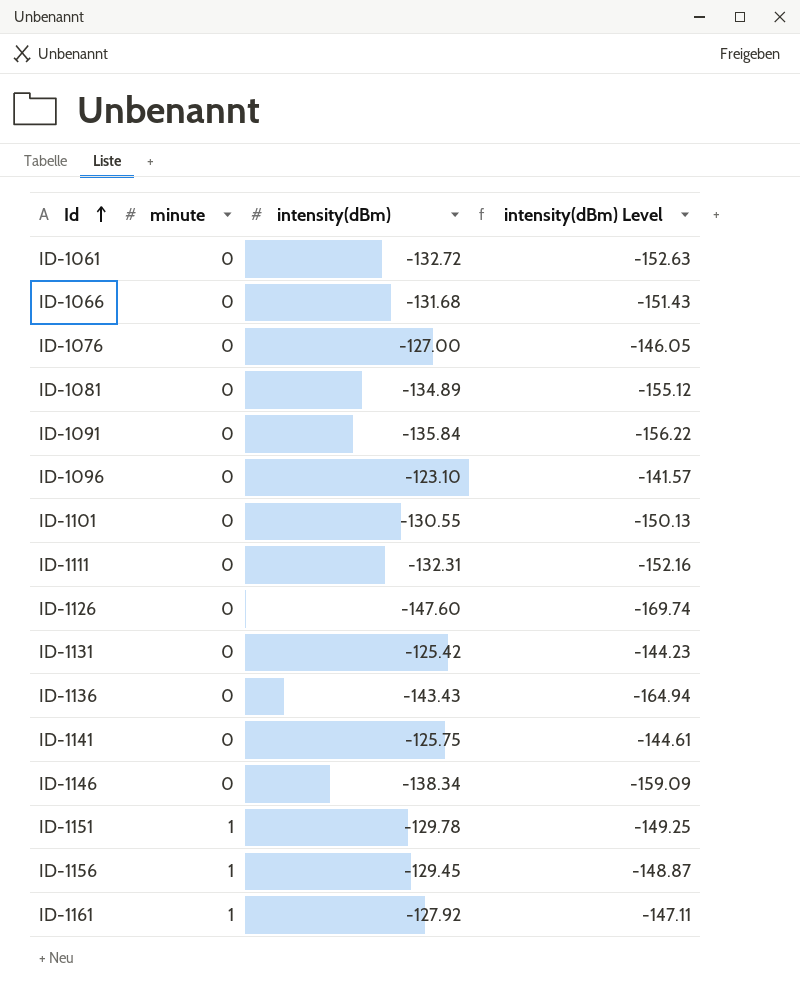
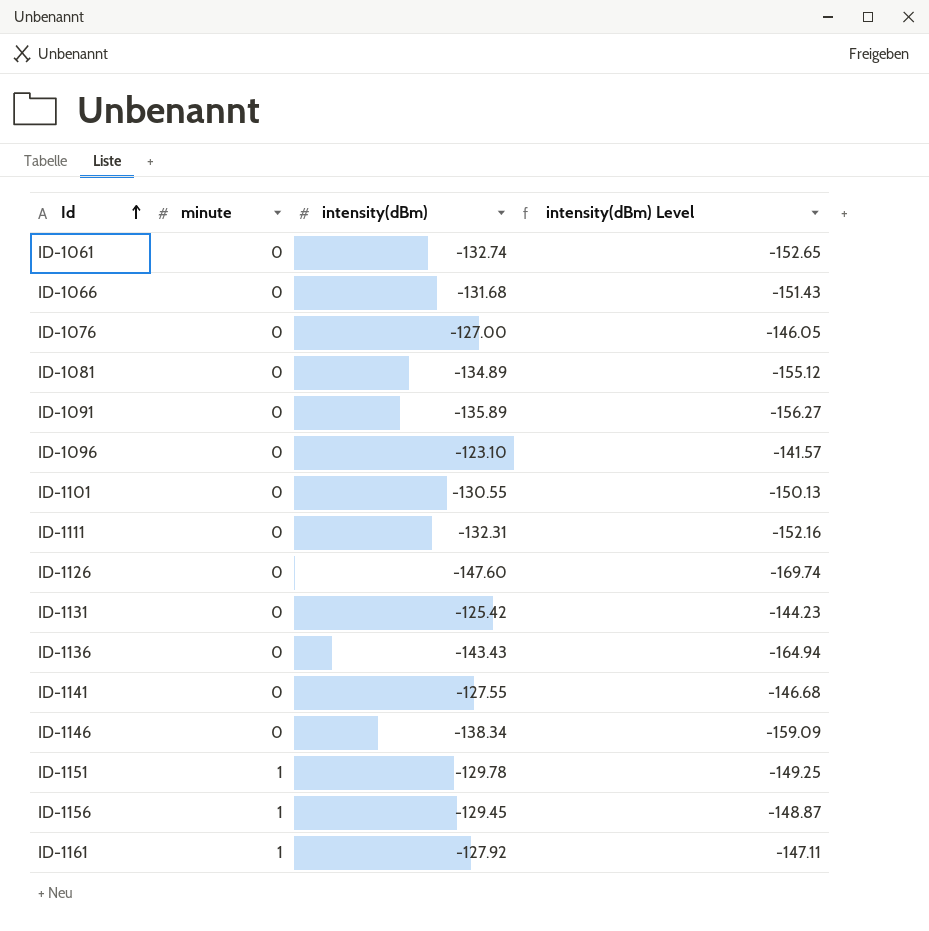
ID-1061 | intensity(dBm): -132.72 -> -132.74
ID-1061 | intensity(dBm) Level: -152.63 -> -152.65
ID-1091 | intensity(dBm): -135.84 -> -135.89
ID-1091 | intensity(dBm) Level: -156.22 -> -156.27
ID-1141 | intensity(dBm): -125.75 -> -127.55
ID-1141 | intensity(dBm) Level: -144.61 -> -146.68

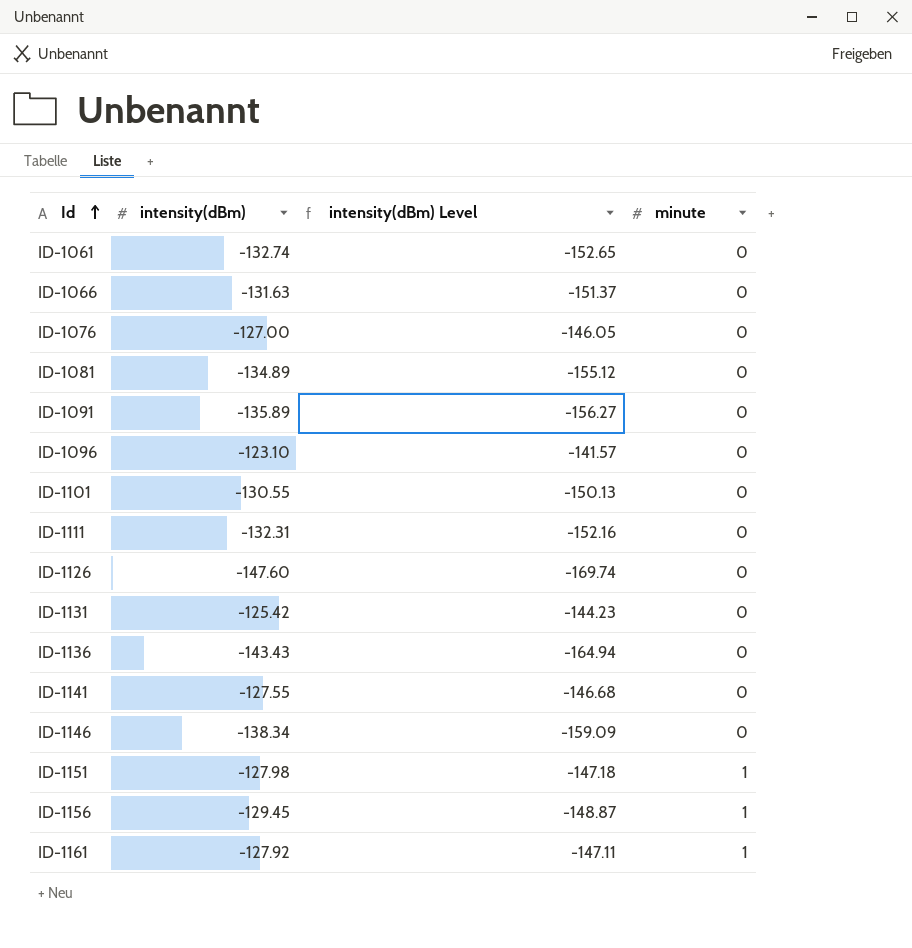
column minute | position: 2 -> 4
ID-1066 | intensity(dBm): -131.68 -> -131.63
ID-1066 | intensity(dBm) Level: -151.43 -> -151.37
ID-1151 | intensity(dBm): -129.78 -> -127.98
ID-1151 | intensity(dBm) Level: -149.25 -> -147.18

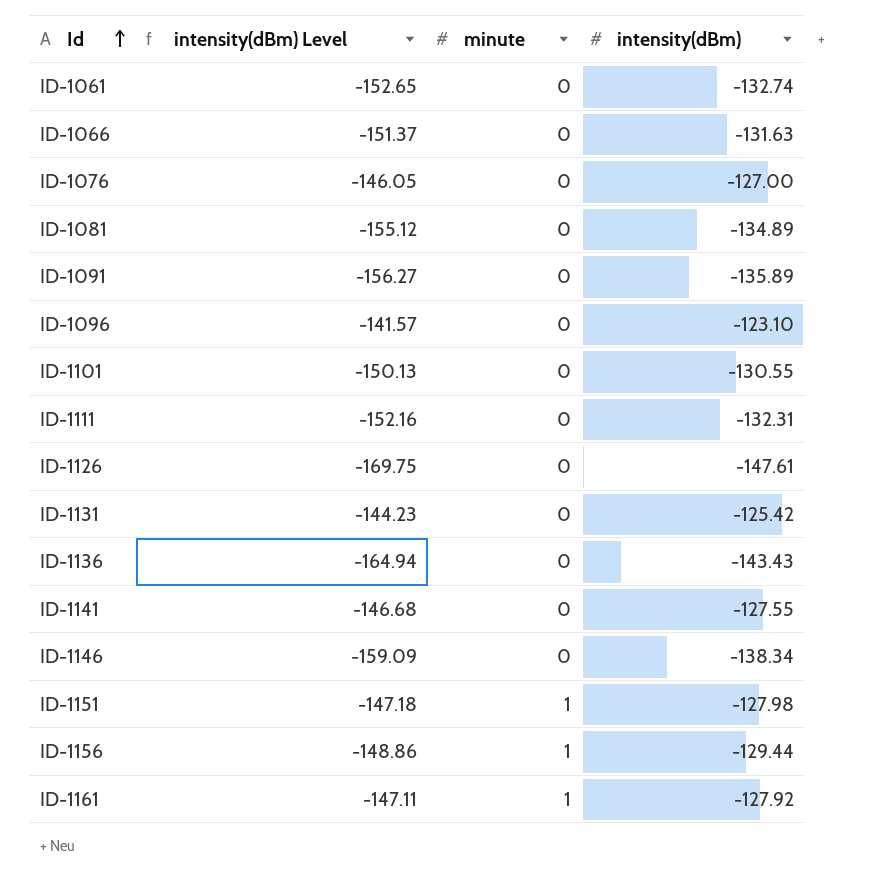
column intensity(dBm) | position: 2 -> 4
ID-1126 | intensity(dBm) Level: -169.74 -> -169.75
ID-1126 | intensity(dBm): -147.60 -> -147.61
ID-1156 | intensity(dBm) Level: -148.87 -> -148.86
ID-1156 | intensity(dBm): -129.45 -> -129.44

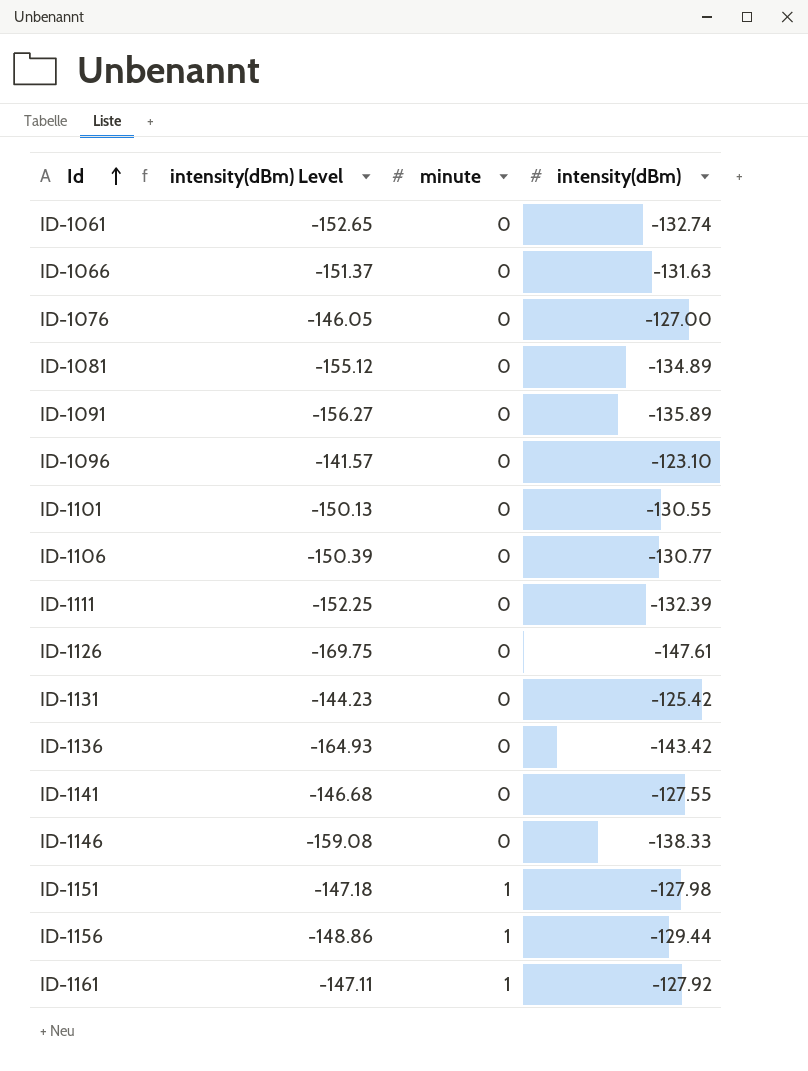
row ID-1106: none -> -150.39 | 0 | -130.77
ID-1111 | intensity(dBm) Level: -152.16 -> -152.25
ID-1111 | intensity(dBm): -132.31 -> -132.39
ID-1136 | intensity(dBm) Level: -164.94 -> -164.93
ID-1136 | intensity(dBm): -143.43 -> -143.42
ID-1146 | intensity(dBm) Level: -159.09 -> -159.08
ID-1146 | intensity(dBm): -138.34 -> -138.33

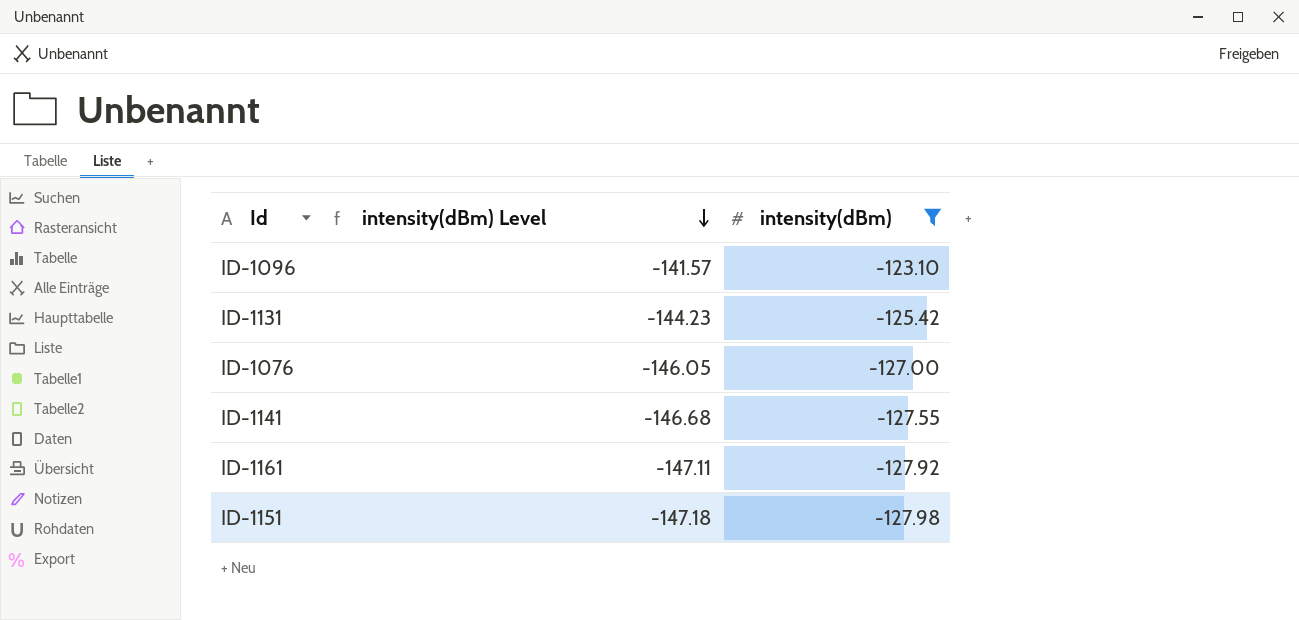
filter: none -> intensity(dBm) >= -127.98
row order: Id ascending -> intensity(dBm) Level descending
column minute | position: 3 -> none

